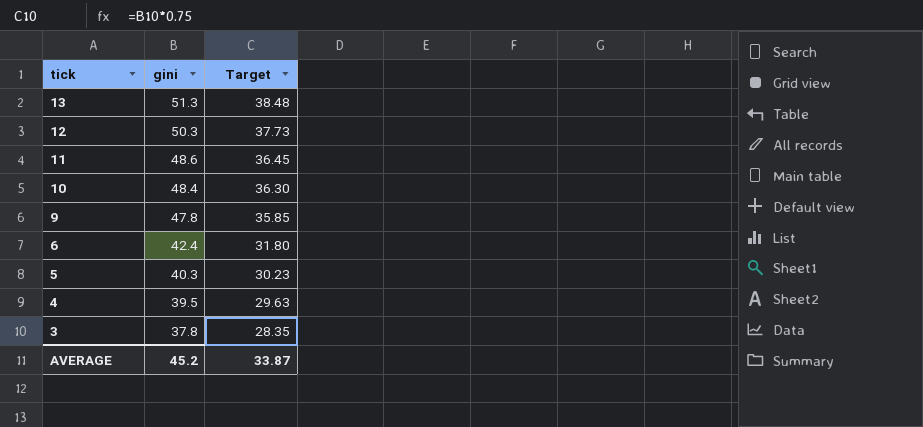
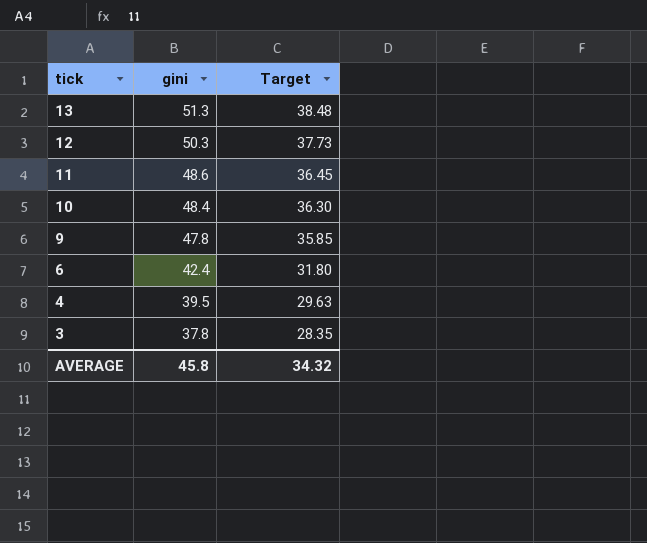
row 5: 40.3 | 30.23 -> none
AVERAGE | gini: 45.2 -> 45.8
AVERAGE | Target: 33.87 -> 34.32

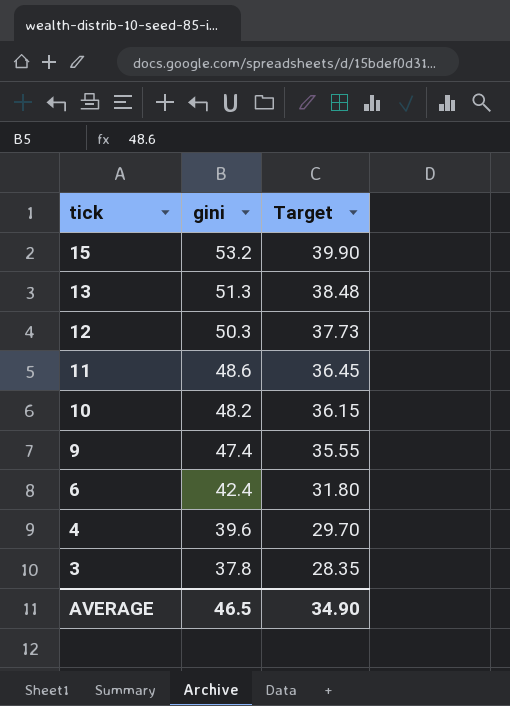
row 15: none -> 53.2 | 39.90
10 | gini: 48.4 -> 48.2
10 | Target: 36.30 -> 36.15
9 | gini: 47.8 -> 47.4
9 | Target: 35.85 -> 35.55
4 | gini: 39.5 -> 39.6
4 | Target: 29.63 -> 29.70
AVERAGE | gini: 45.8 -> 46.5
AVERAGE | Target: 34.32 -> 34.90

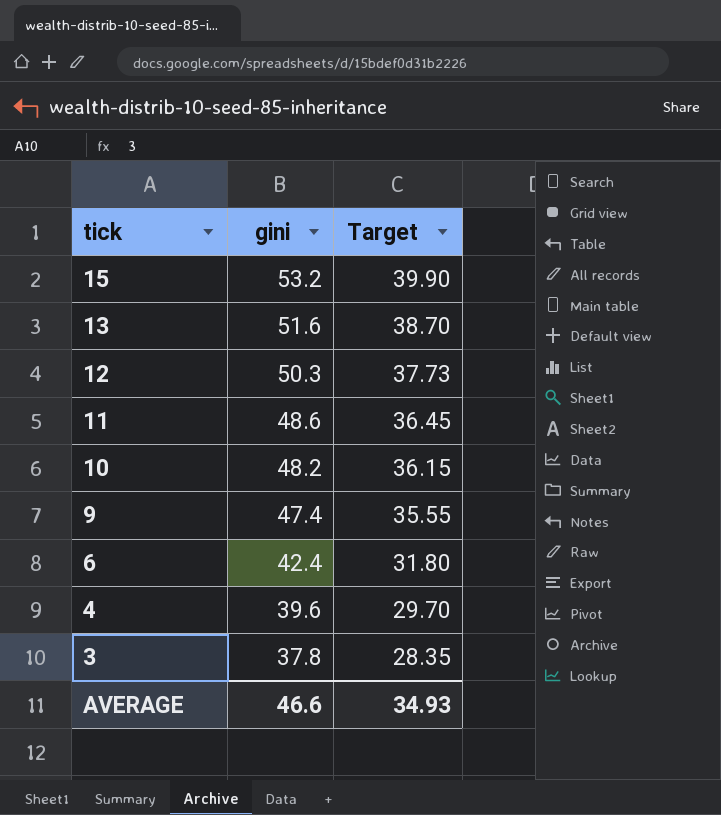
13 | gini: 51.3 -> 51.6
13 | Target: 38.48 -> 38.70
AVERAGE | gini: 46.5 -> 46.6
AVERAGE | Target: 34.90 -> 34.93

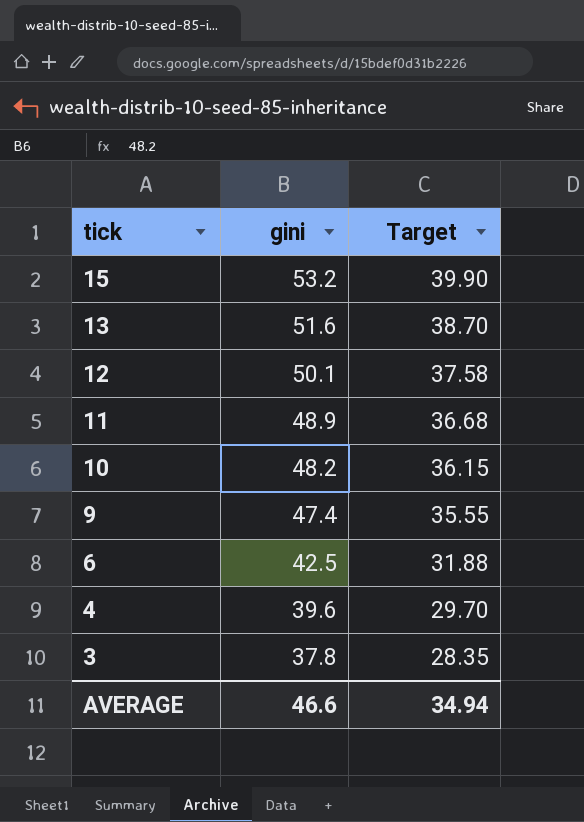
12 | gini: 50.3 -> 50.1
12 | Target: 37.73 -> 37.58
11 | gini: 48.6 -> 48.9
11 | Target: 36.45 -> 36.68
6 | gini: 42.4 -> 42.5
6 | Target: 31.80 -> 31.88
AVERAGE | Target: 34.93 -> 34.94

